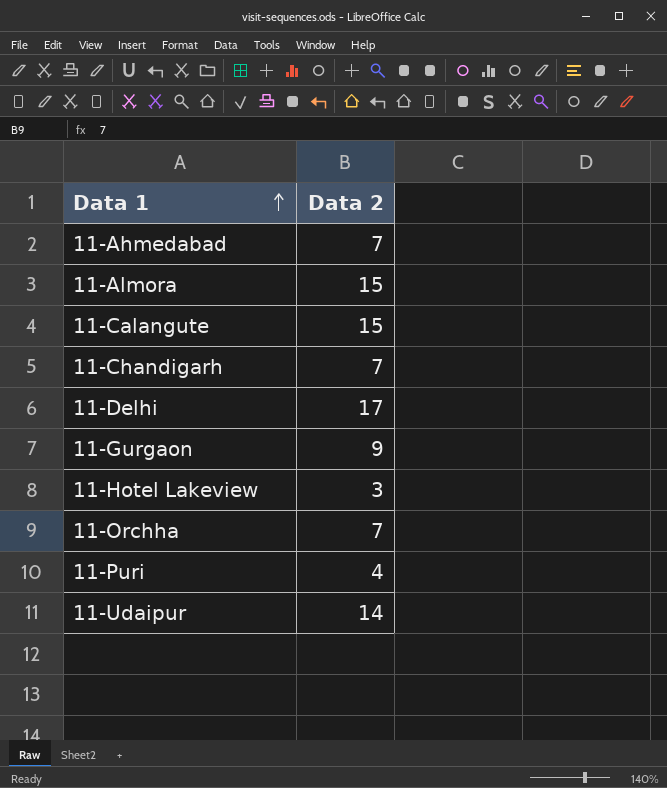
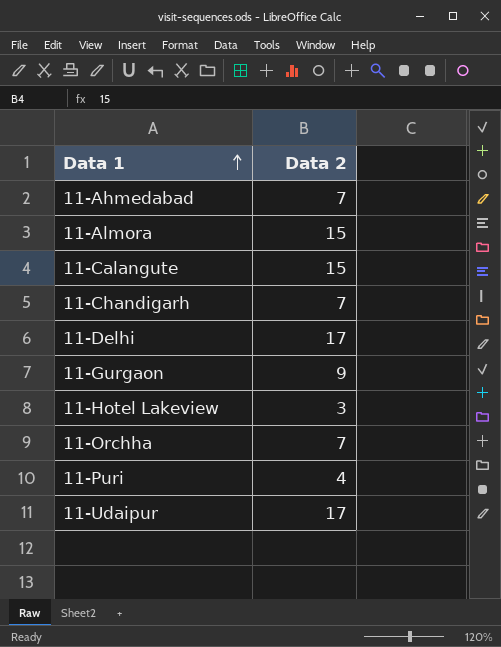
11-Udaipur | Data 2: 14 -> 17

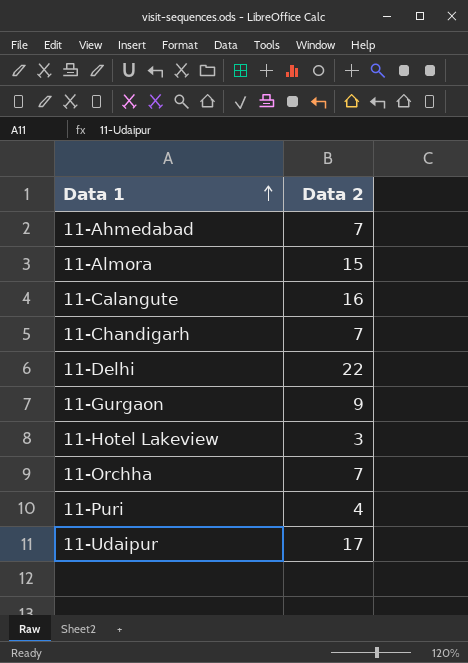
11-Calangute | Data 2: 15 -> 16
11-Delhi | Data 2: 17 -> 22

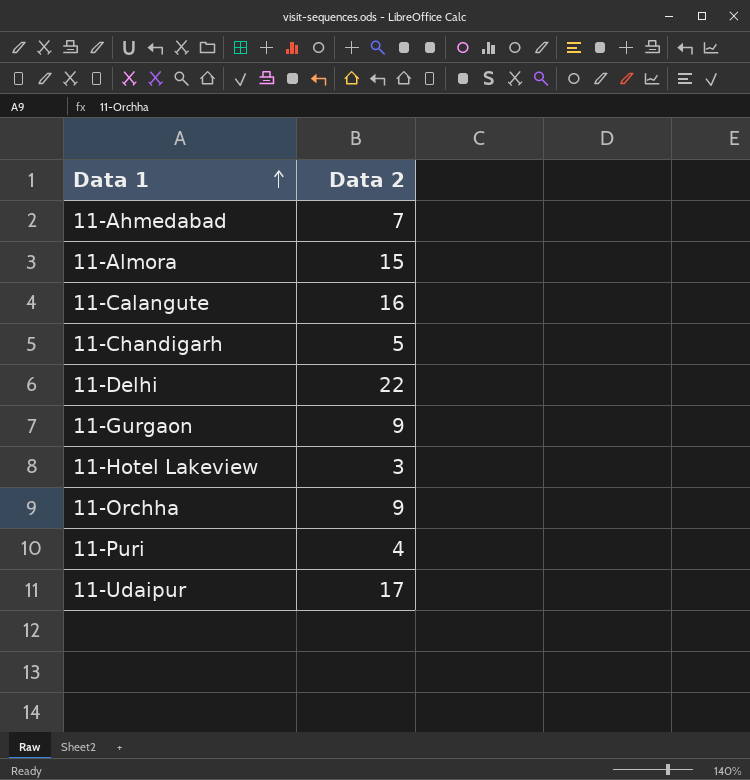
11-Chandigarh | Data 2: 7 -> 5
11-Orchha | Data 2: 7 -> 9

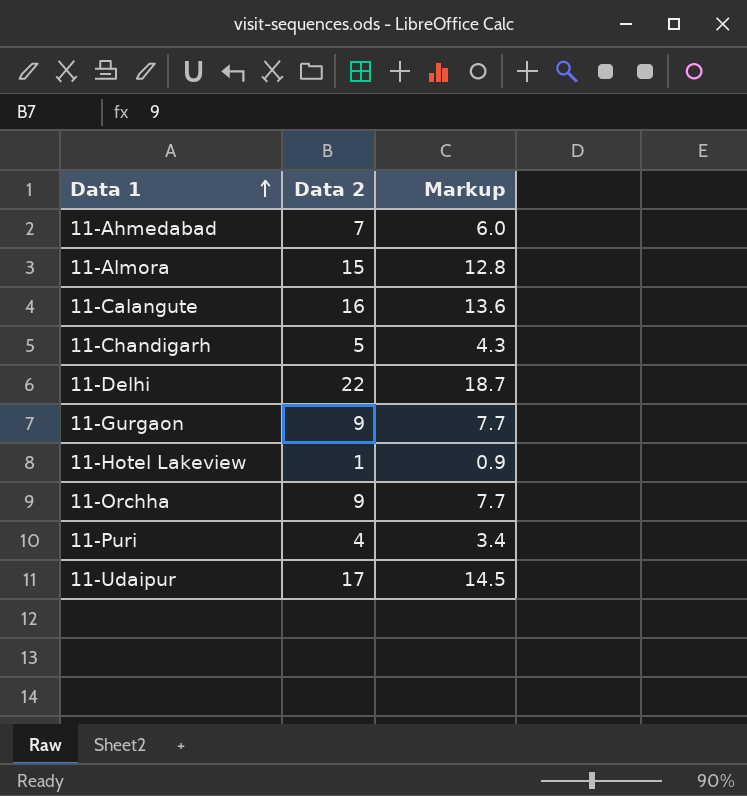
column Markup | formula: none -> [Data 2] * 0.85
11-Hotel Lakeview | Data 2: 3 -> 1

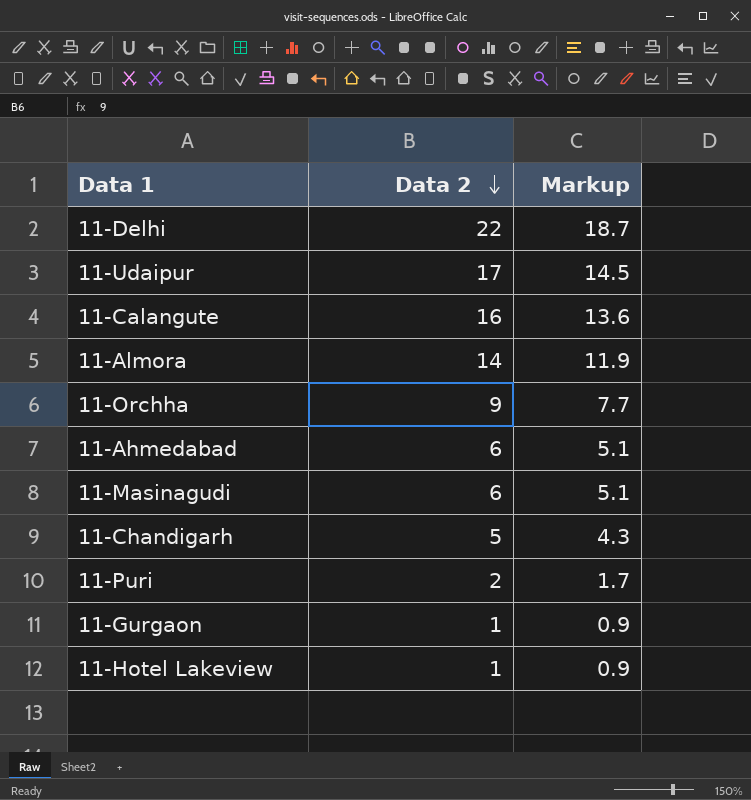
row order: Data 1 ascending -> Data 2 descending
11-Almora | Data 2: 15 -> 14
11-Almora | Markup: 12.8 -> 11.9
11-Ahmedabad | Data 2: 7 -> 6
11-Ahmedabad | Markup: 6.0 -> 5.1
row 11-Masinagudi: none -> 6 | 5.1
11-Puri | Data 2: 4 -> 2
11-Puri | Markup: 3.4 -> 1.7
11-Gurgaon | Data 2: 9 -> 1
11-Gurgaon | Markup: 7.7 -> 0.9

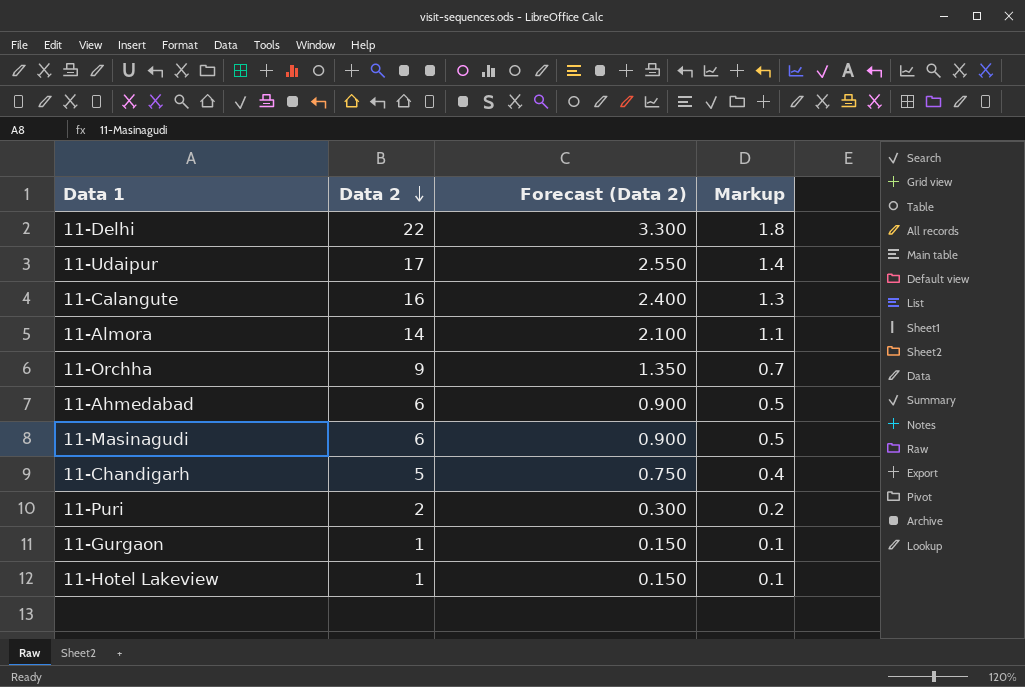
column Forecast (Data 2) | formula: none -> [Data 2] * 0.15
column Markup | formula: [Data 2] * 0.85 -> [Data 2] * 0.08

